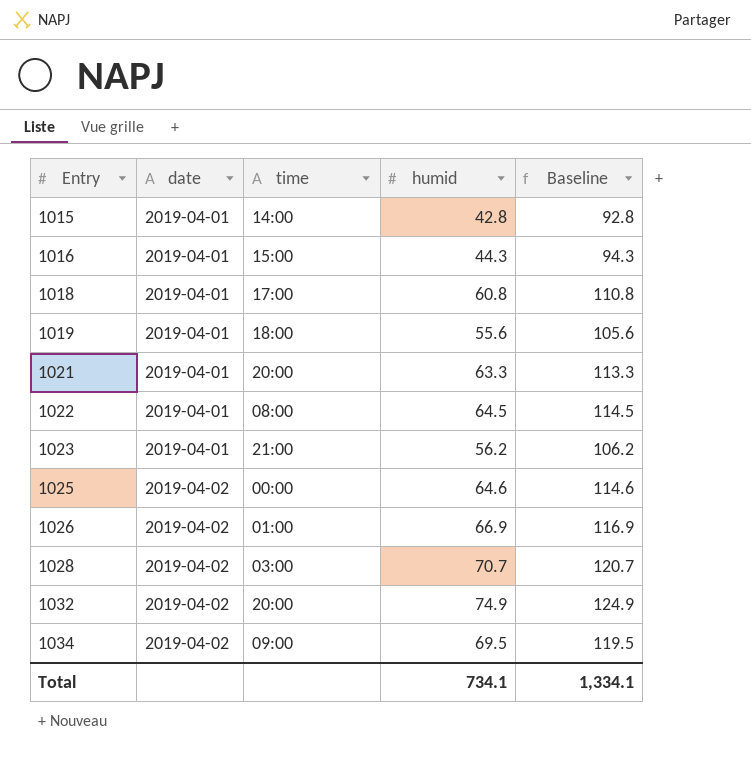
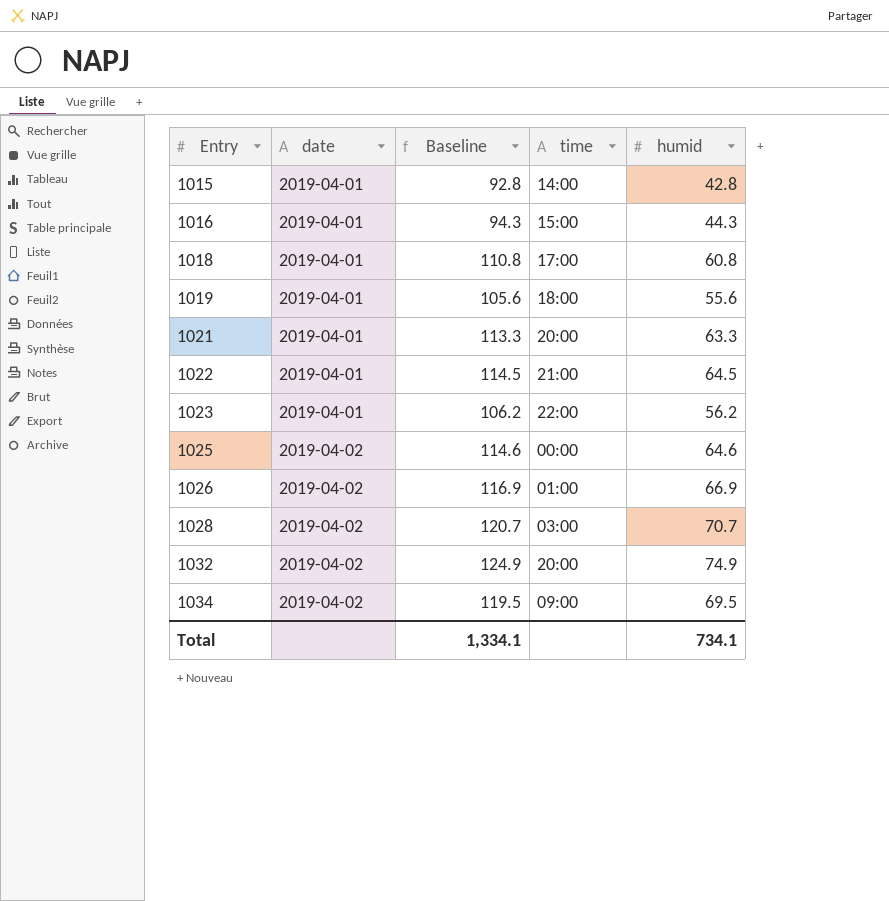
column Baseline | position: 5 -> 3
1022 | time: 08:00 -> 21:00
1023 | time: 21:00 -> 22:00

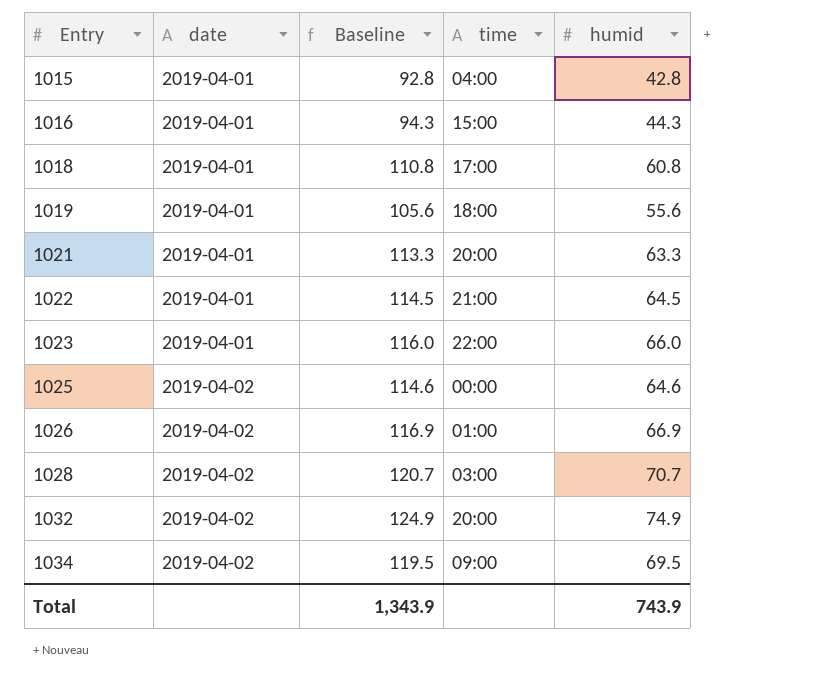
1015 | time: 14:00 -> 04:00
1023 | Baseline: 106.2 -> 116.0
1023 | humid: 56.2 -> 66.0
Total | Baseline: 1,334.1 -> 1,343.9
Total | humid: 734.1 -> 743.9

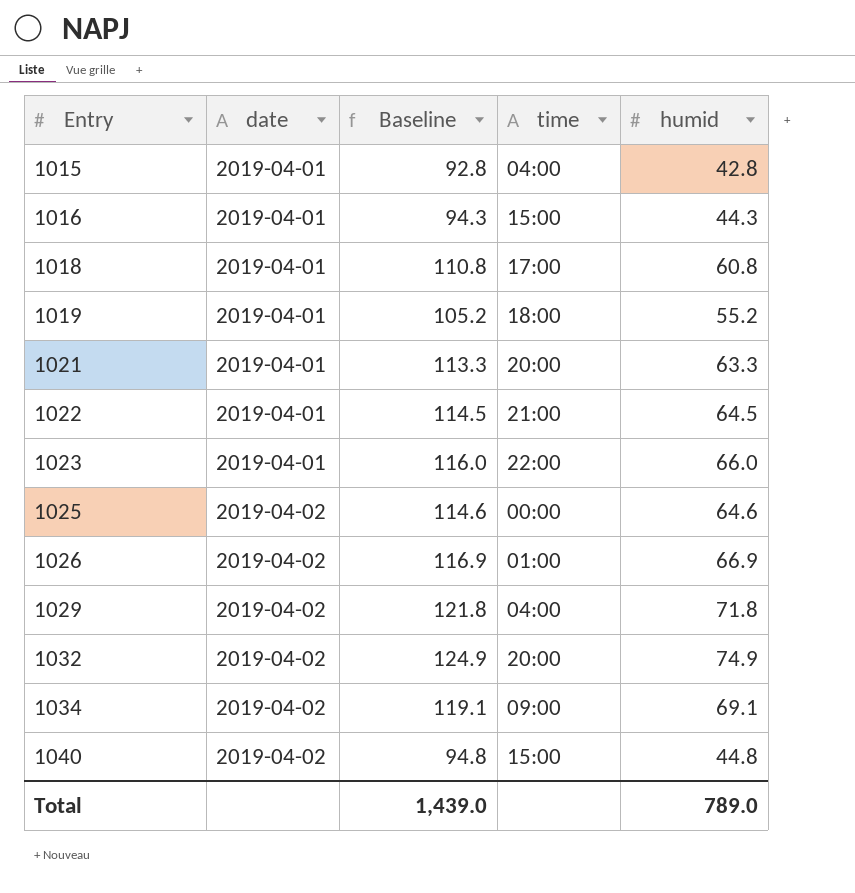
row 1028: 2019-04-02 | 120.7 | 03:00 | 70.7 -> none
1019 | Baseline: 105.6 -> 105.2
1019 | humid: 55.6 -> 55.2
row 1029: none -> 2019-04-02 | 121.8 | 04:00 | 71.8
1034 | Baseline: 119.5 -> 119.1
1034 | humid: 69.5 -> 69.1
row 1040: none -> 2019-04-02 | 94.8 | 15:00 | 44.8
Total | Baseline: 1,343.9 -> 1,439.0
Total | humid: 743.9 -> 789.0

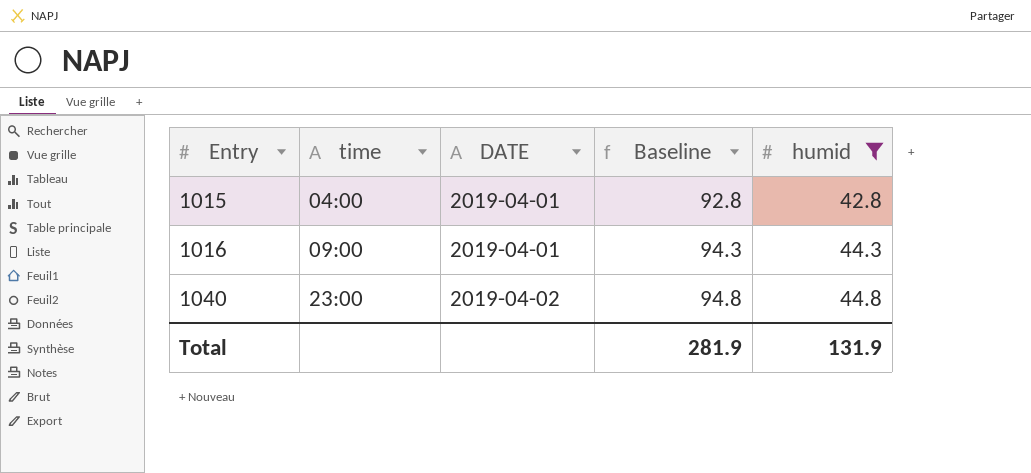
filter: none -> humid <= 44.8
column time | position: 4 -> 2
column name: date -> DATE
1016 | time: 15:00 -> 09:00
1040 | time: 15:00 -> 23:00
Total | Baseline: 1,439.0 -> 281.9
Total | humid: 789.0 -> 131.9

